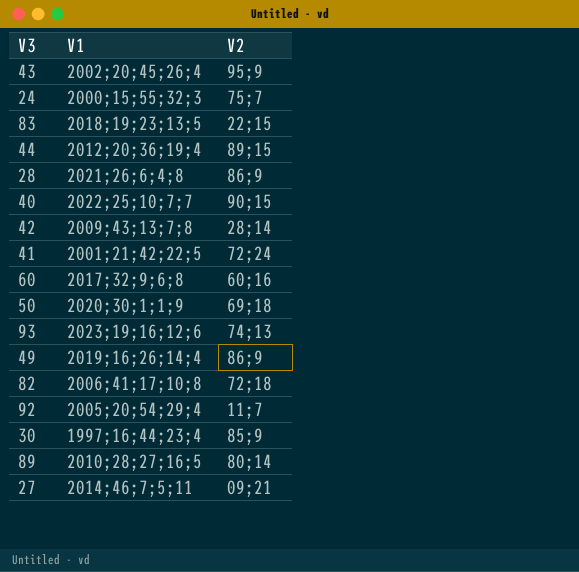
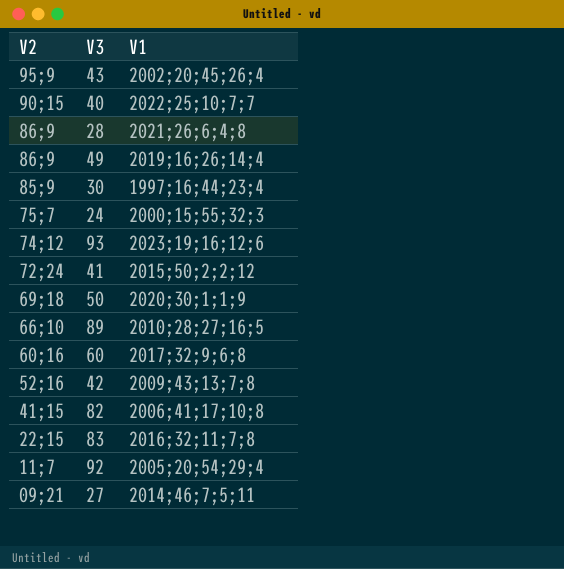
row order: none -> V2 descending
column V2 | position: 3 -> 1
row 44: 2012;20;36;19;4 | 89;15 -> none
93 | V2: 74;13 -> 74;12
41 | V1: 2001;21;42;22;5 -> 2015;50;2;2;12
89 | V2: 80;14 -> 66;10
42 | V2: 28;14 -> 52;16
82 | V2: 72;18 -> 41;15
83 | V1: 2018;19;23;13;5 -> 2016;32;11;7;8

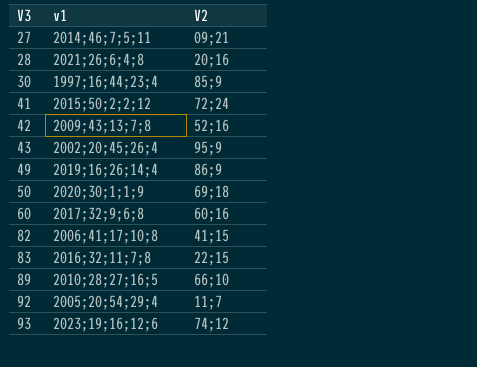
row order: V2 descending -> V3 ascending
column name: V1 -> v1
column V2 | position: 1 -> 3
row 40: 90;15 | 2022;25;10;7;7 -> none
row 24: 75;7 | 2000;15;55;32;3 -> none
28 | V2: 86;9 -> 20;16

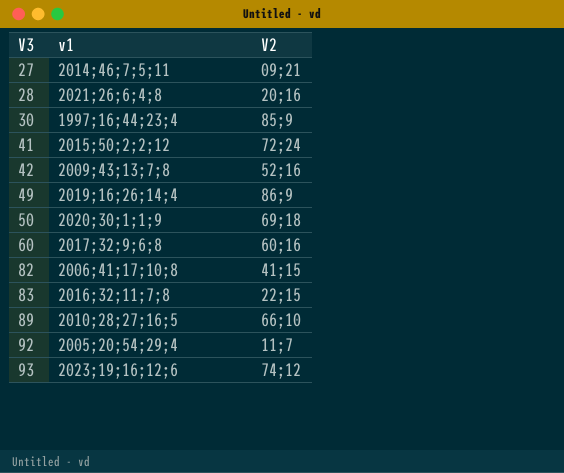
row 43: 2002;20;45;26;4 | 95;9 -> none

